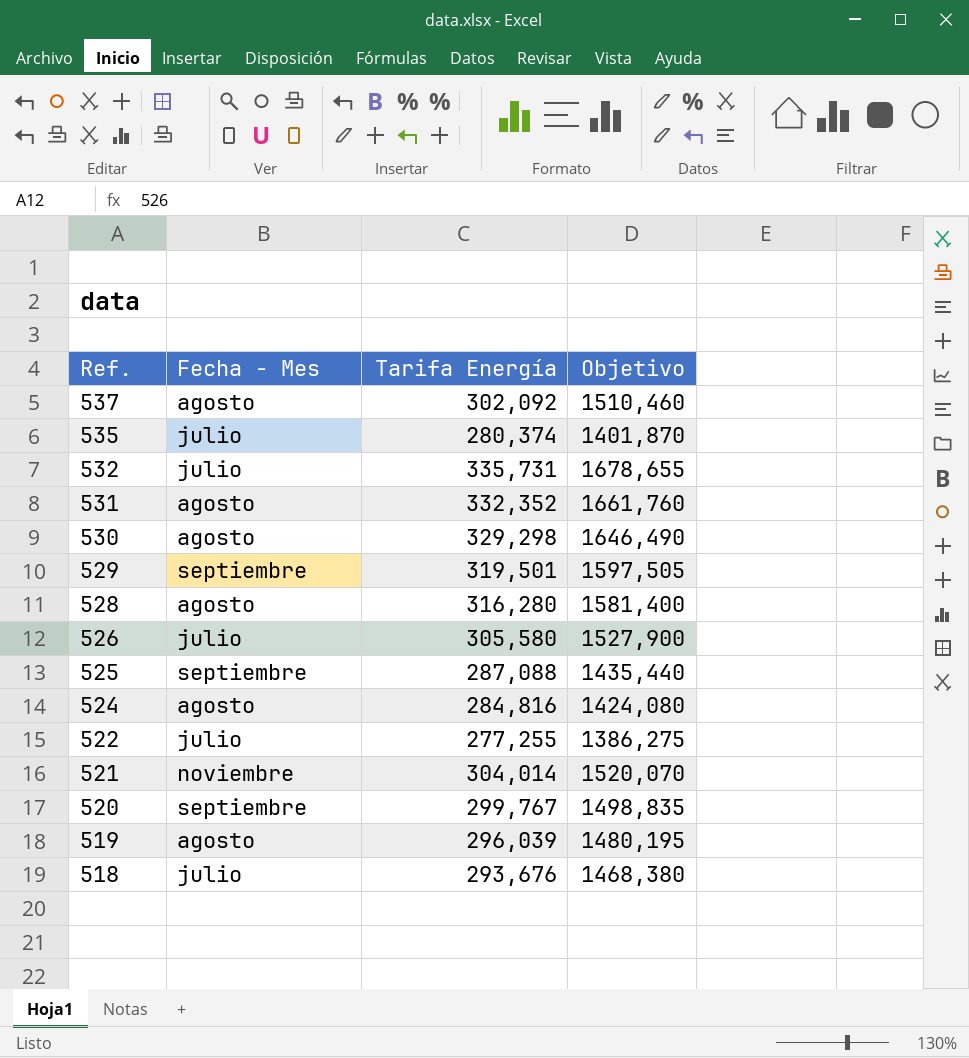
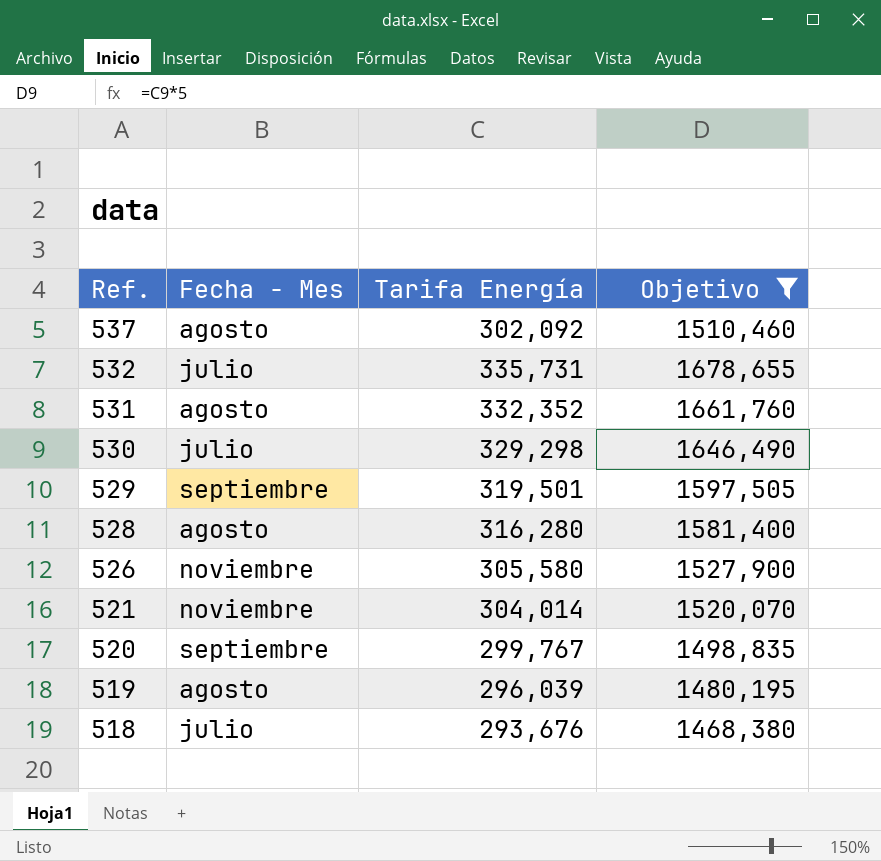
filter: none -> Objetivo >= 1468,380
530 | Fecha - Mes: agosto -> julio
526 | Fecha - Mes: julio -> noviembre

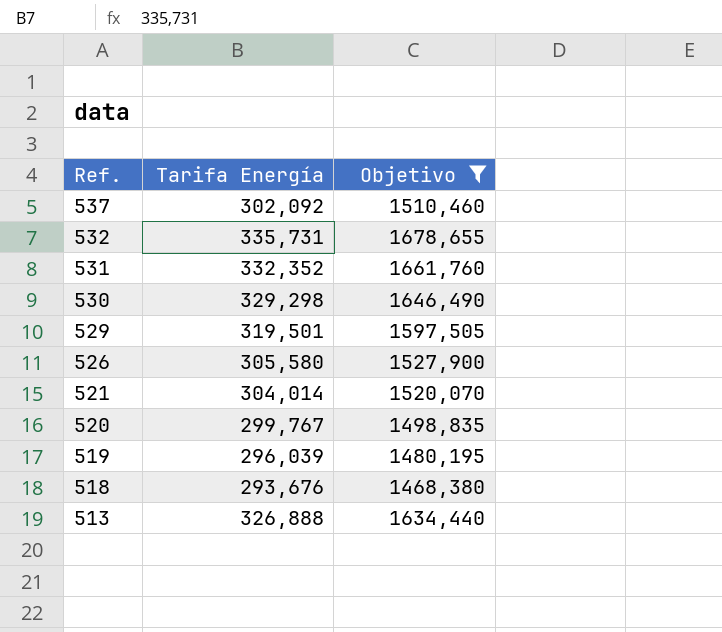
column Fecha - Mes | position: 2 -> none
row 528: agosto | 316,280 | 1581,400 -> none
row 513: none -> 326,888 | 1634,440

